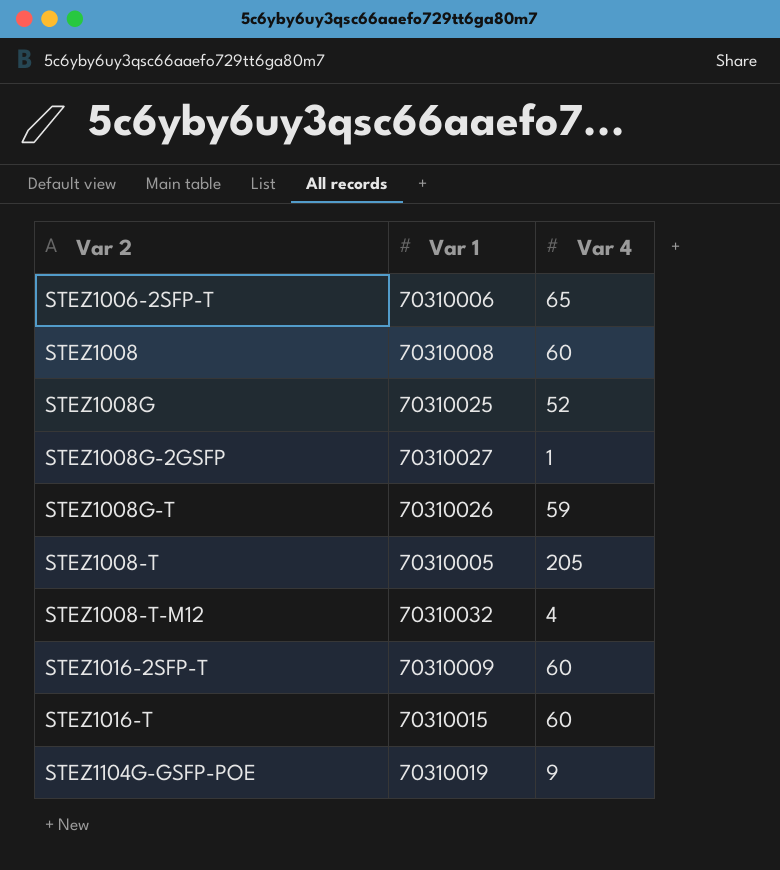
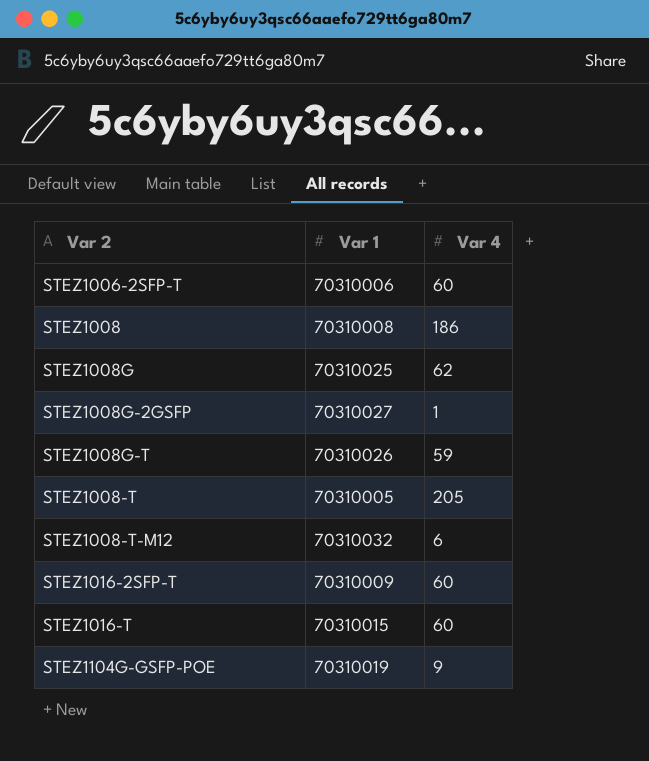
STEZ1006-2SFP-T | Var 4: 65 -> 60
STEZ1008 | Var 4: 60 -> 186
STEZ1008G | Var 4: 52 -> 62
STEZ1008-T-M12 | Var 4: 4 -> 6

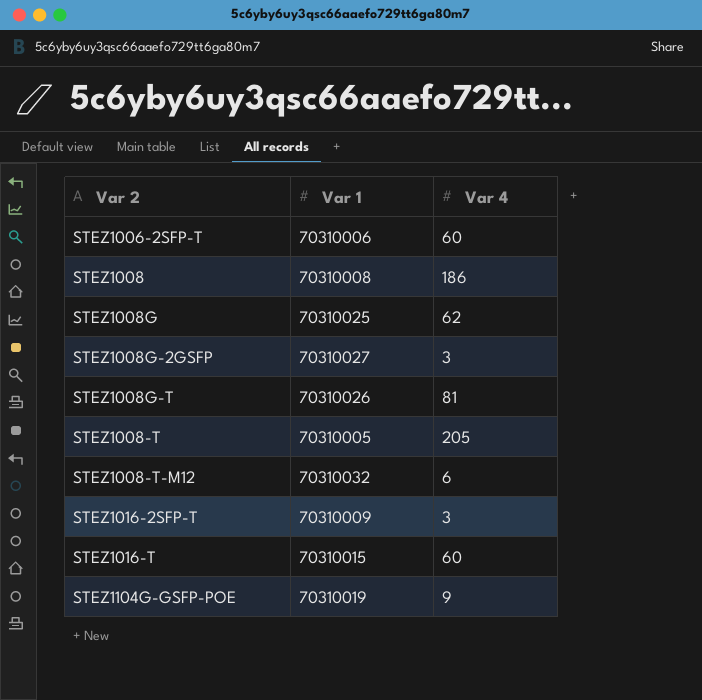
STEZ1008G-2GSFP | Var 4: 1 -> 3
STEZ1008G-T | Var 4: 59 -> 81
STEZ1016-2SFP-T | Var 4: 60 -> 3

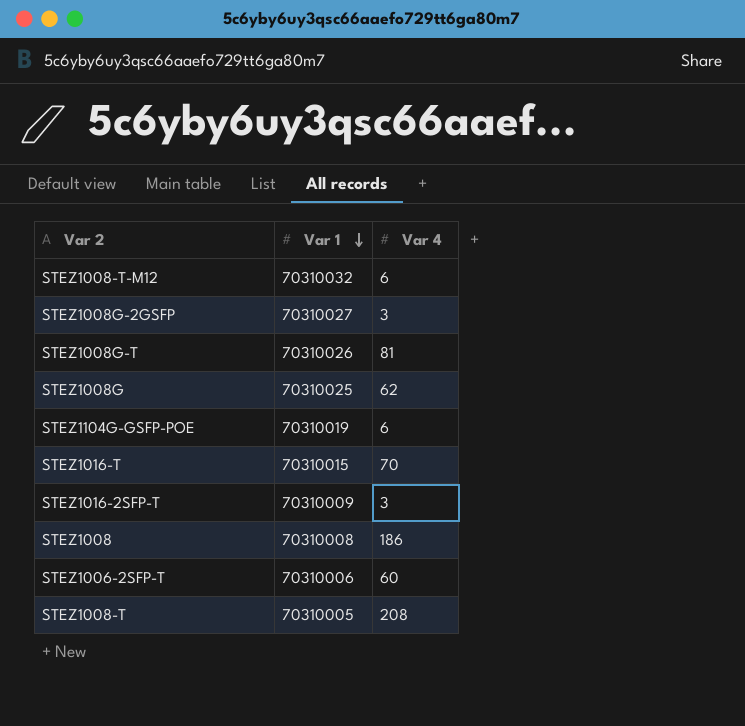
row order: none -> Var 1 descending
STEZ1104G-GSFP-POE | Var 4: 9 -> 6
STEZ1016-T | Var 4: 60 -> 70
STEZ1008-T | Var 4: 205 -> 208

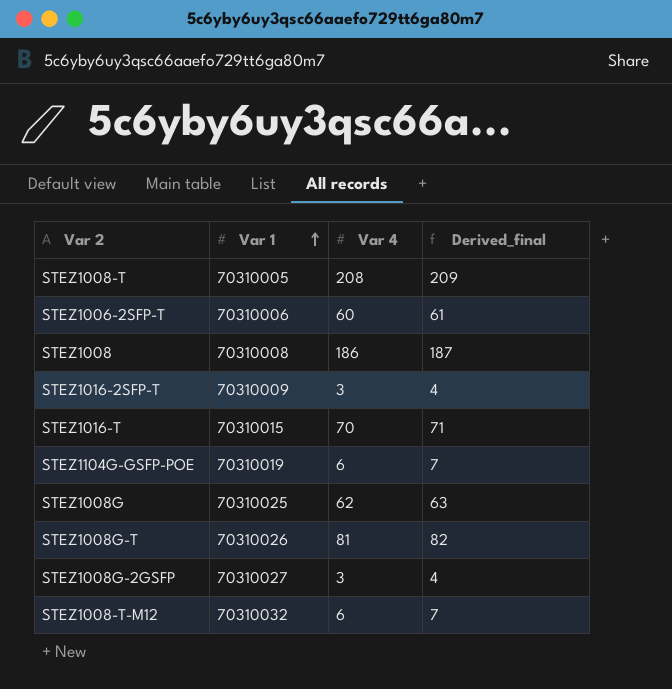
row order: Var 1 descending -> Var 1 ascending
column Derived_final | formula: none -> [Var 4] + 1

